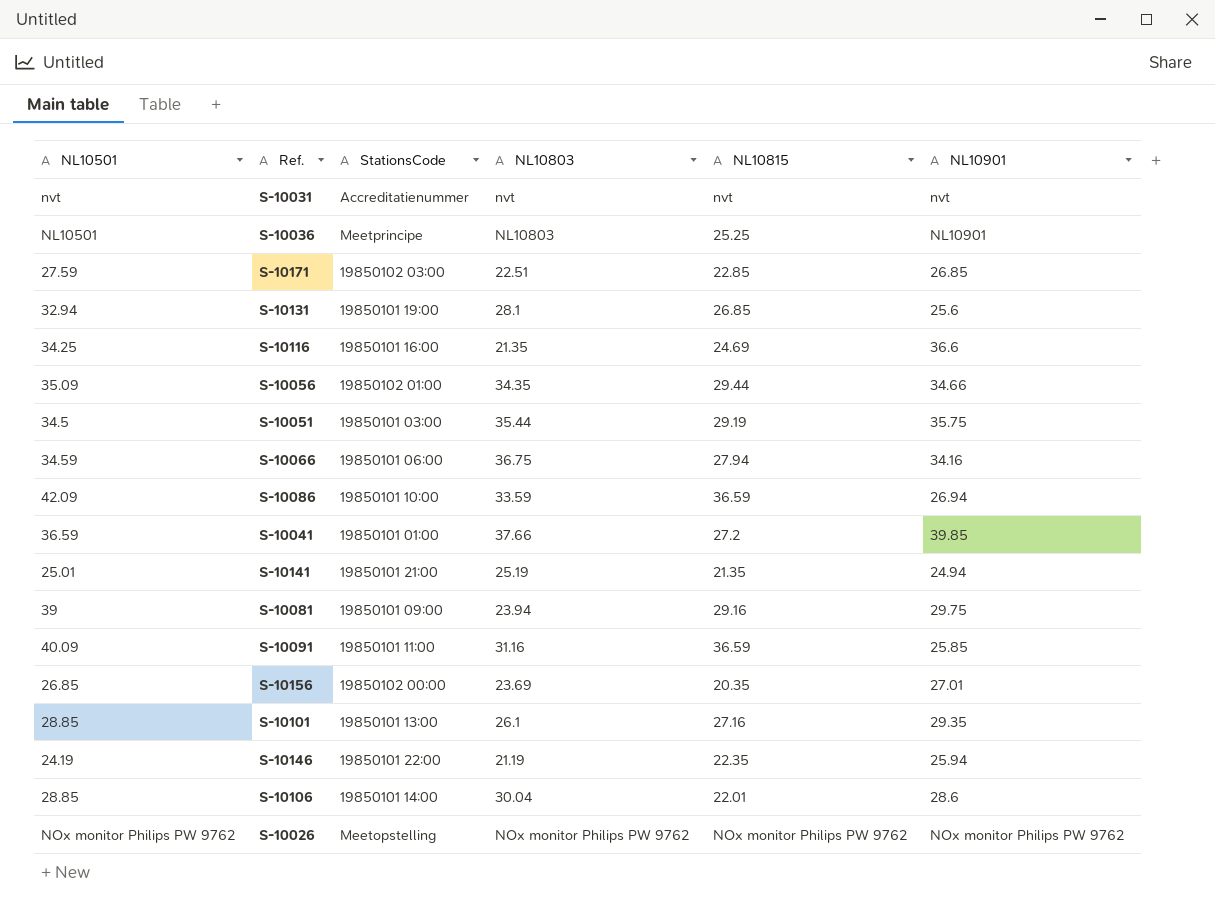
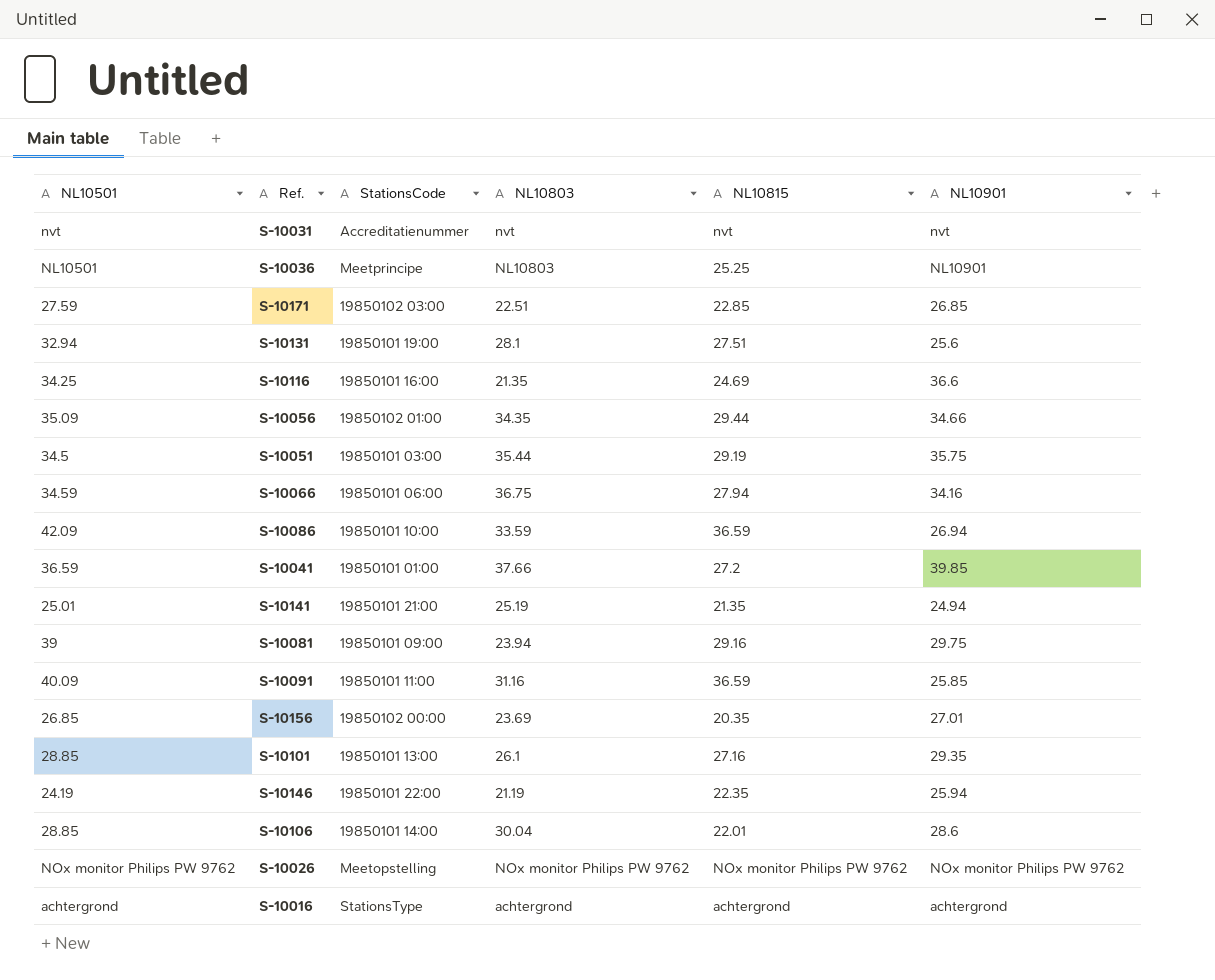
S-10131 | NL10815: 26.85 -> 27.51
row S-10016: none -> achtergrond | StationsType | achtergrond | achtergrond | achtergrond

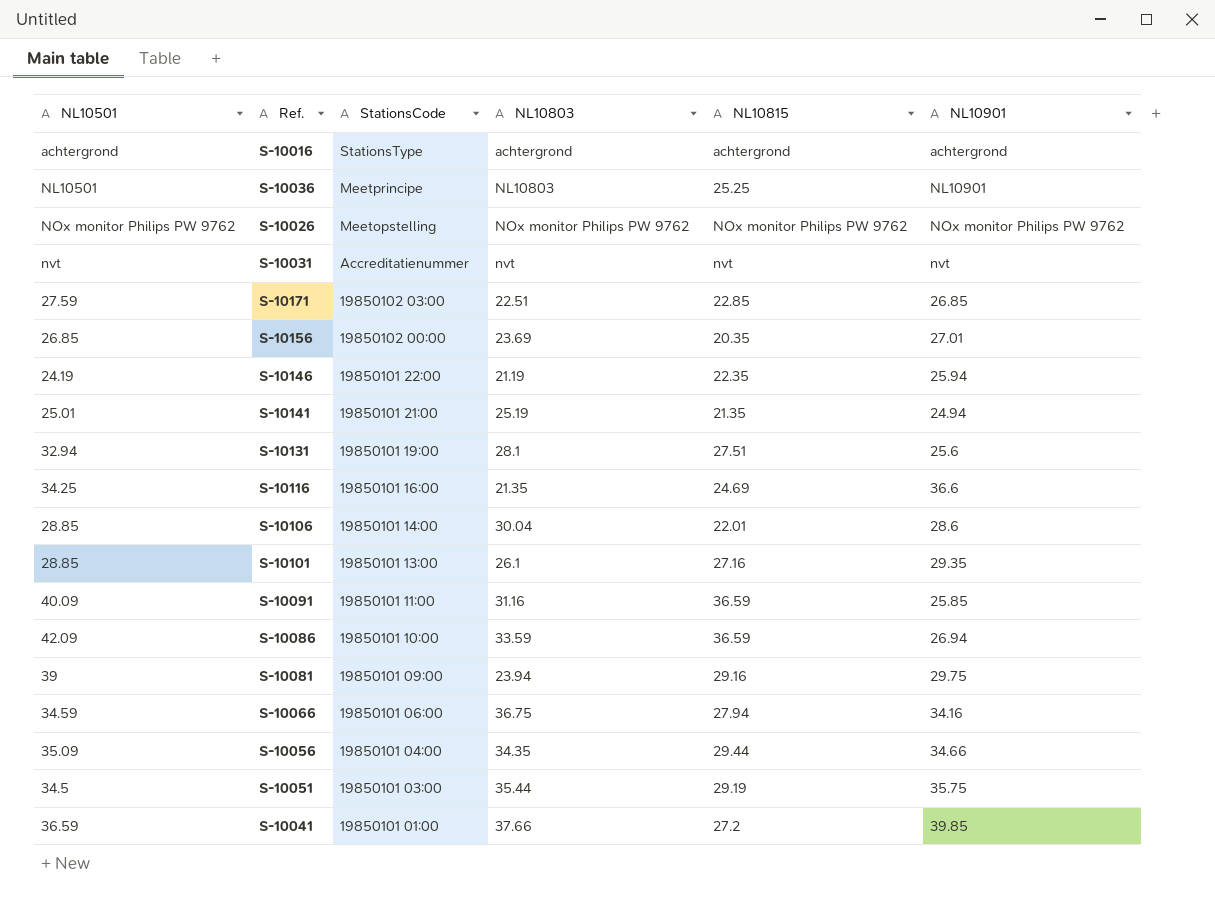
row order: none -> StationsCode descending
S-10056 | StationsCode: 19850102 01:00 -> 19850101 04:00

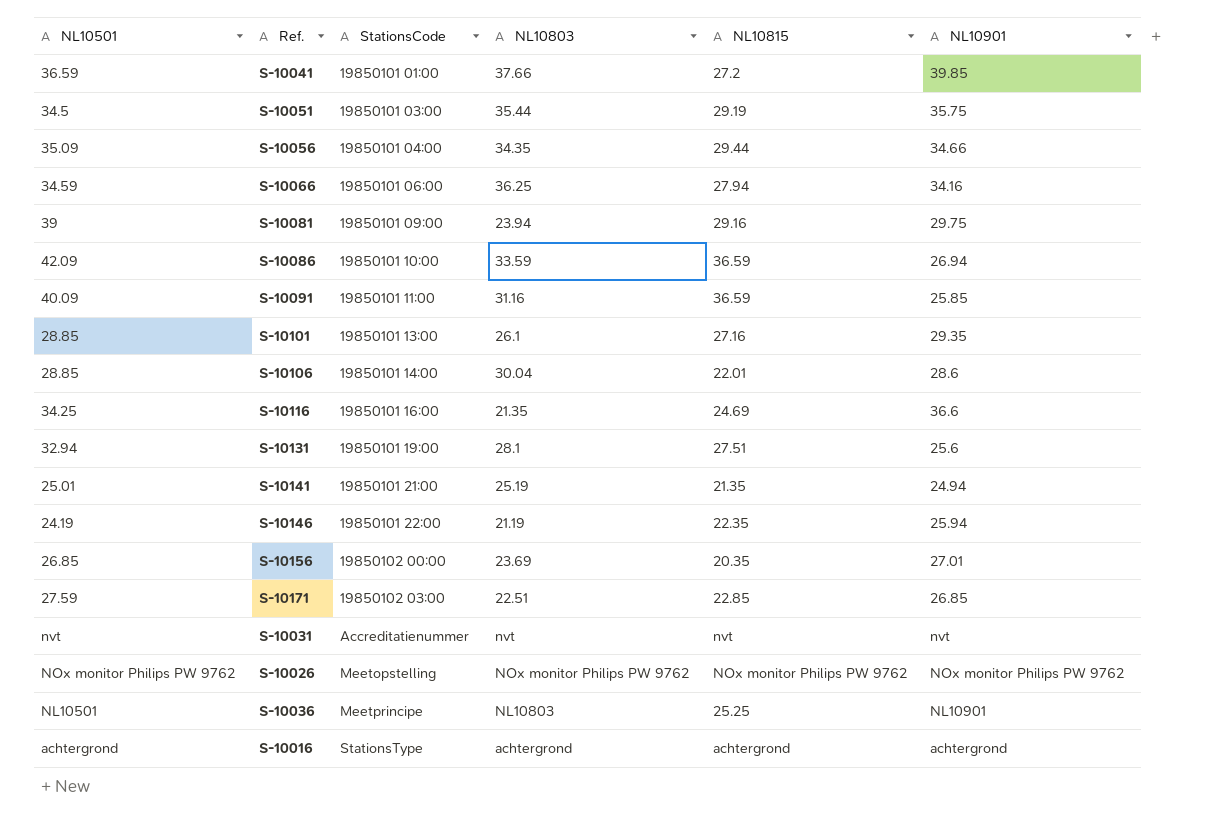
row order: StationsCode descending -> StationsCode ascending
S-10066 | NL10803: 36.75 -> 36.25

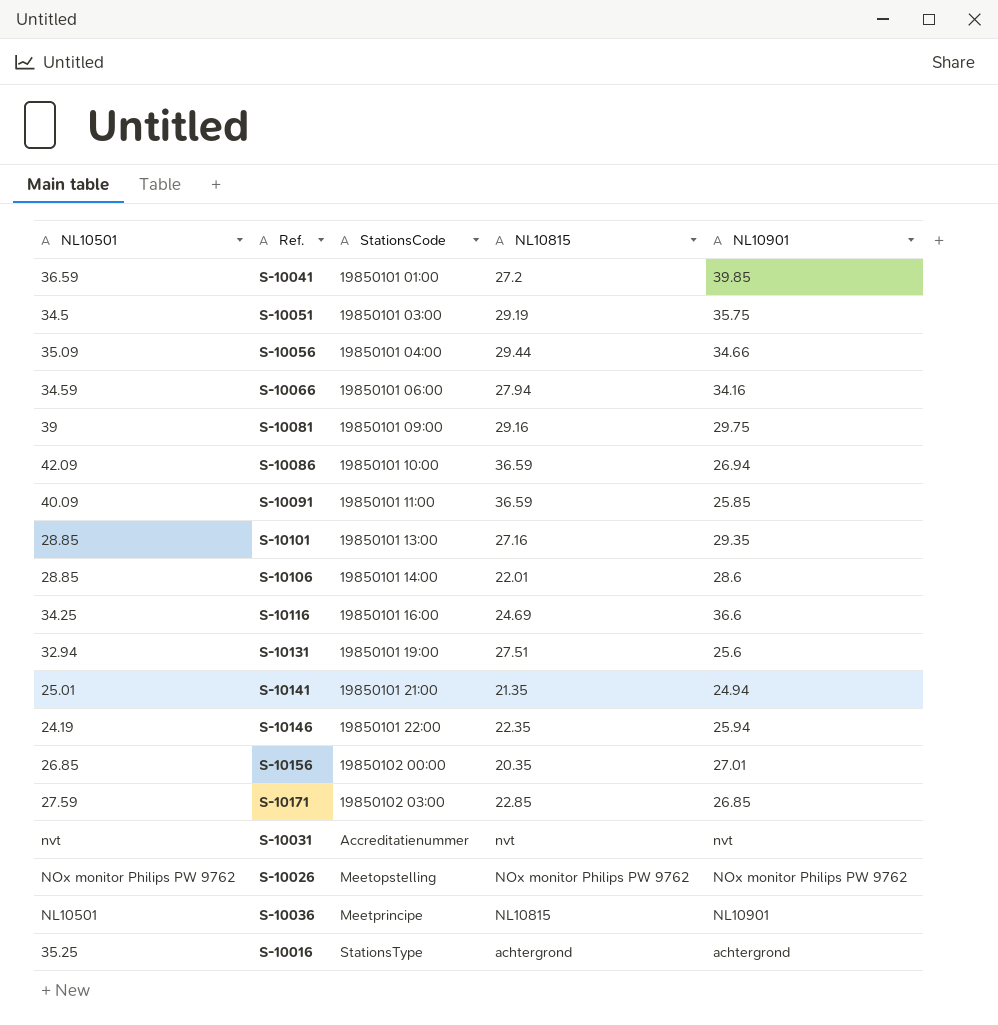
column NL10803 | position: 4 -> none
S-10036 | NL10815: 25.25 -> NL10815
S-10016 | NL10501: achtergrond -> 35.25

